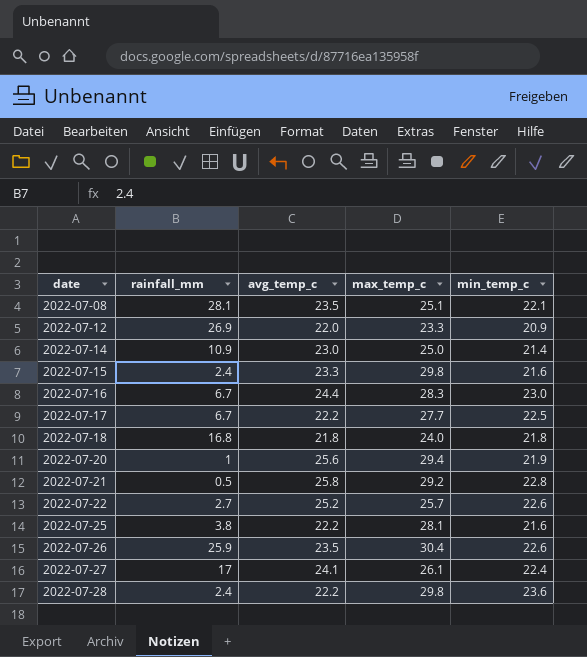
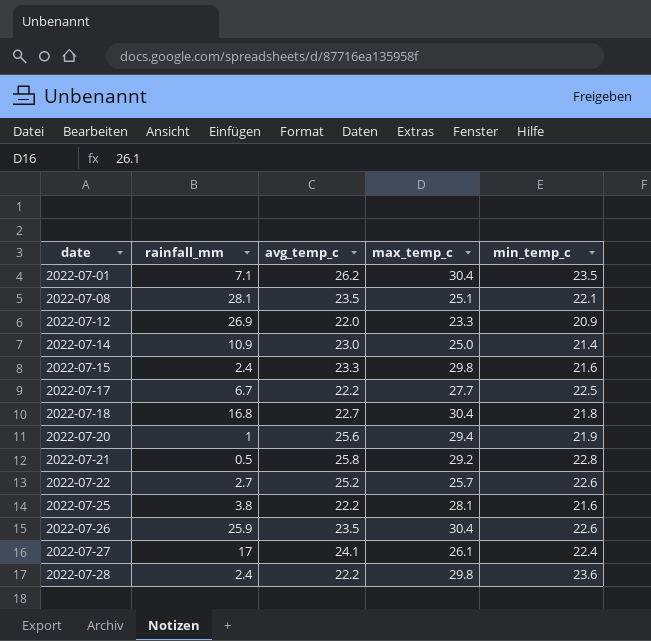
row 2022-07-16: 6.7 | 24.4 | 28.3 | 23.0 -> none
row 2022-07-01: none -> 7.1 | 26.2 | 30.4 | 23.5
2022-07-18 | avg_temp_c: 21.8 -> 22.7
2022-07-18 | max_temp_c: 24.0 -> 30.4

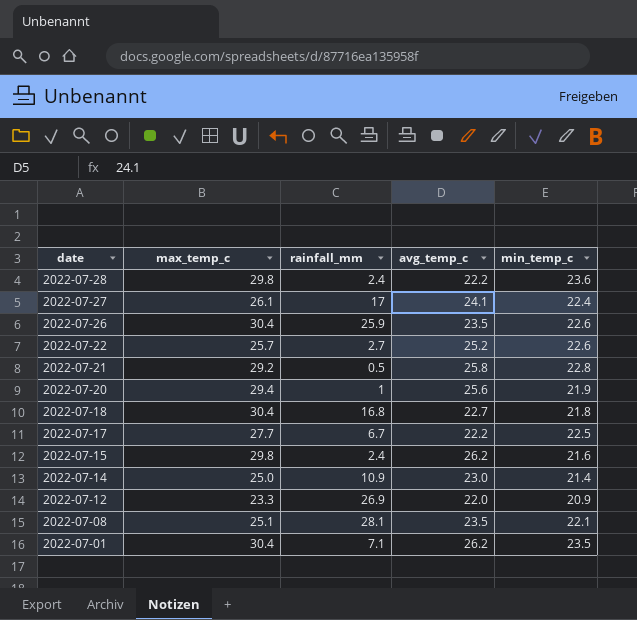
row order: date ascending -> date descending
column max_temp_c | position: 4 -> 2
row 2022-07-25: 3.8 | 22.2 | 28.1 | 21.6 -> none
2022-07-15 | avg_temp_c: 23.3 -> 26.2

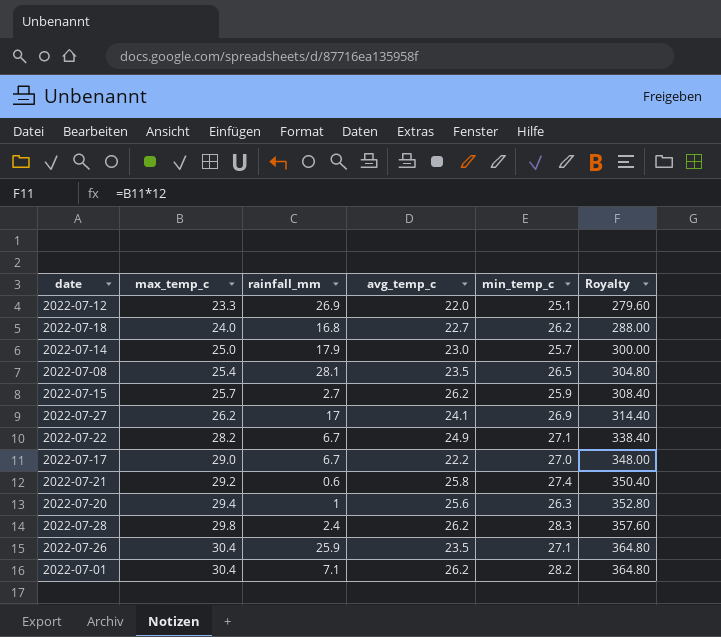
row order: date descending -> max_temp_c ascending
column Royalty | formula: none -> [max_temp_c] * 12
2022-07-12 | min_temp_c: 20.9 -> 25.1
2022-07-18 | max_temp_c: 30.4 -> 24.0
2022-07-18 | min_temp_c: 21.8 -> 26.2
2022-07-14 | rainfall_mm: 10.9 -> 17.9
2022-07-14 | min_temp_c: 21.4 -> 25.7
2022-07-08 | max_temp_c: 25.1 -> 25.4
2022-07-08 | min_temp_c: 22.1 -> 26.5
2022-07-15 | max_temp_c: 29.8 -> 25.7
2022-07-15 | rainfall_mm: 2.4 -> 2.7
2022-07-15 | min_temp_c: 21.6 -> 25.9
2022-07-27 | max_temp_c: 26.1 -> 26.2
2022-07-27 | min_temp_c: 22.4 -> 26.9
2022-07-22 | max_temp_c: 25.7 -> 28.2
2022-07-22 | rainfall_mm: 2.7 -> 6.7
2022-07-22 | avg_temp_c: 25.2 -> 24.9
2022-07-22 | min_temp_c: 22.6 -> 27.1
2022-07-17 | max_temp_c: 27.7 -> 29.0
2022-07-17 | min_temp_c: 22.5 -> 27.0
2022-07-21 | rainfall_mm: 0.5 -> 0.6
2022-07-21 | min_temp_c: 22.8 -> 27.4
2022-07-20 | min_temp_c: 21.9 -> 26.3
2022-07-28 | avg_temp_c: 22.2 -> 26.2
2022-07-28 | min_temp_c: 23.6 -> 28.3
2022-07-26 | min_temp_c: 22.6 -> 27.1
2022-07-01 | min_temp_c: 23.5 -> 28.2

